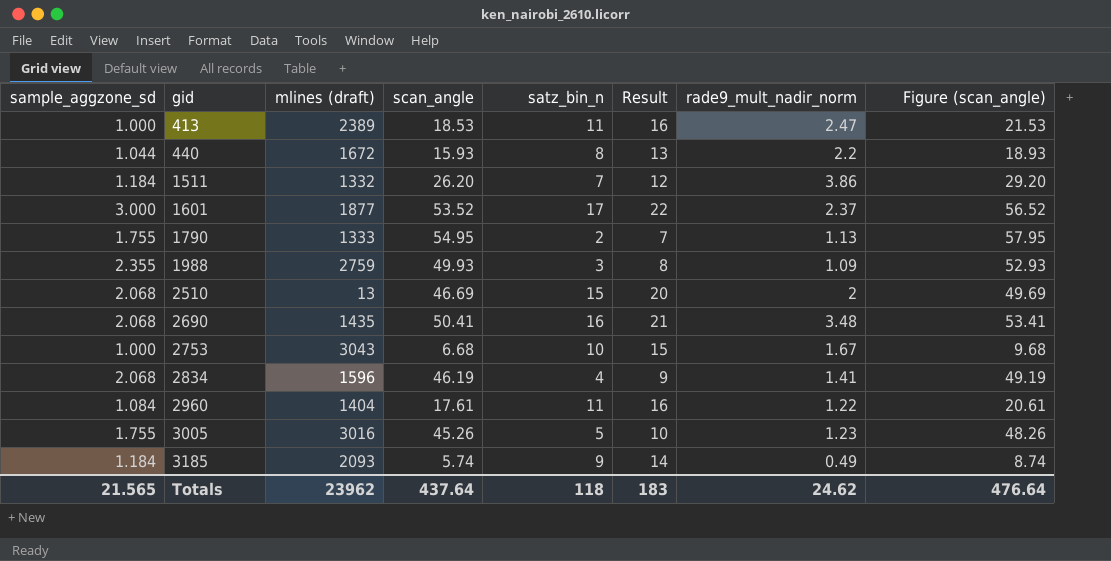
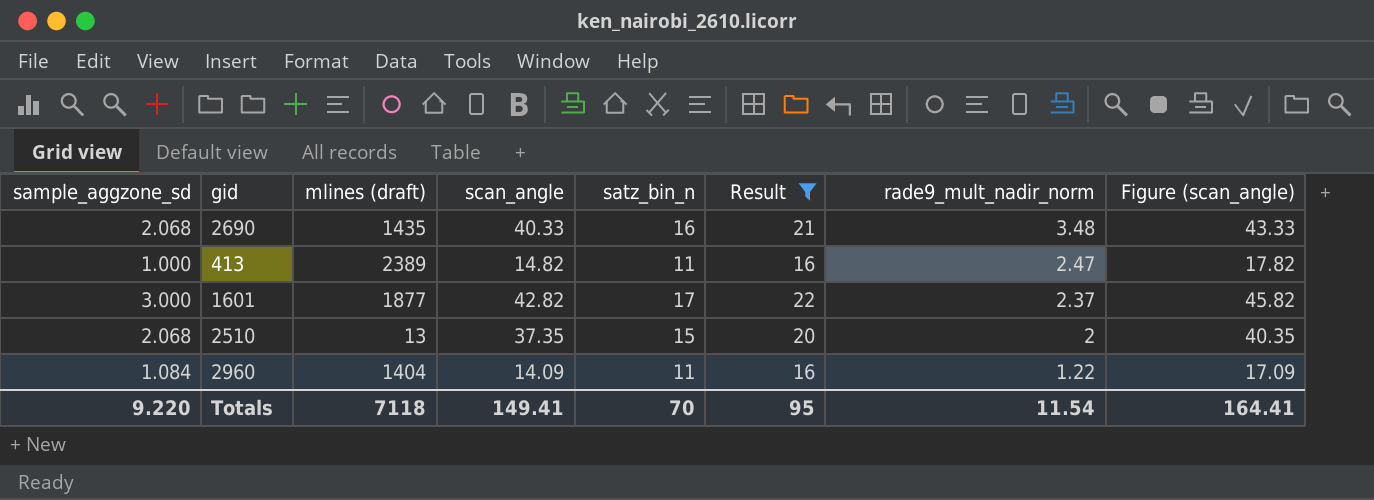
filter: none -> Result >= 16
row order: gid ascending -> rade9_mult_nadir_norm descending
2690 | scan_angle: 50.41 -> 40.33
2690 | Figure (scan_angle): 53.41 -> 43.33
413 | scan_angle: 18.53 -> 14.82
413 | Figure (scan_angle): 21.53 -> 17.82
1601 | scan_angle: 53.52 -> 42.82
1601 | Figure (scan_angle): 56.52 -> 45.82
2510 | scan_angle: 46.69 -> 37.35
2510 | Figure (scan_angle): 49.69 -> 40.35
2960 | scan_angle: 17.61 -> 14.09
2960 | Figure (scan_angle): 20.61 -> 17.09
Totals | sample_aggzone_sd: 21.565 -> 9.220
Totals | mlines (draft): 23962 -> 7118
Totals | scan_angle: 437.64 -> 149.41
Totals | satz_bin_n: 118 -> 70
Totals | Result: 183 -> 95
Totals | rade9_mult_nadir_norm: 24.62 -> 11.54
Totals | Figure (scan_angle): 476.64 -> 164.41

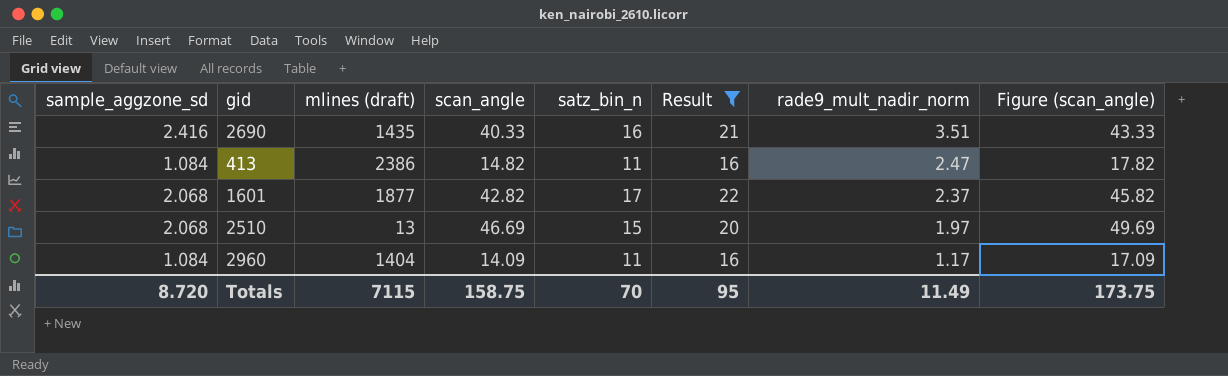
2690 | sample_aggzone_sd: 2.068 -> 2.416
2690 | rade9_mult_nadir_norm: 3.48 -> 3.51
413 | sample_aggzone_sd: 1.000 -> 1.084
413 | mlines (draft): 2389 -> 2386
1601 | sample_aggzone_sd: 3.000 -> 2.068
2510 | scan_angle: 37.35 -> 46.69
2510 | rade9_mult_nadir_norm: 2 -> 1.97
2510 | Figure (scan_angle): 40.35 -> 49.69
2960 | rade9_mult_nadir_norm: 1.22 -> 1.17
Totals | sample_aggzone_sd: 9.220 -> 8.720
Totals | mlines (draft): 7118 -> 7115
Totals | scan_angle: 149.41 -> 158.75
Totals | rade9_mult_nadir_norm: 11.54 -> 11.49
Totals | Figure (scan_angle): 164.41 -> 173.75

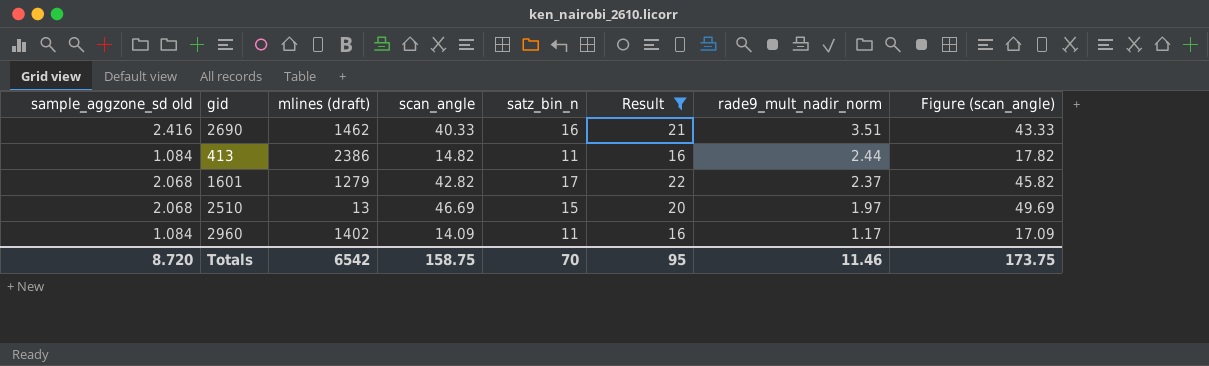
column name: sample_aggzone_sd -> sample_aggzone_sd old
2690 | mlines (draft): 1435 -> 1462
413 | rade9_mult_nadir_norm: 2.47 -> 2.44
1601 | mlines (draft): 1877 -> 1279
2960 | mlines (draft): 1404 -> 1402
Totals | mlines (draft): 7115 -> 6542
Totals | rade9_mult_nadir_norm: 11.49 -> 11.46

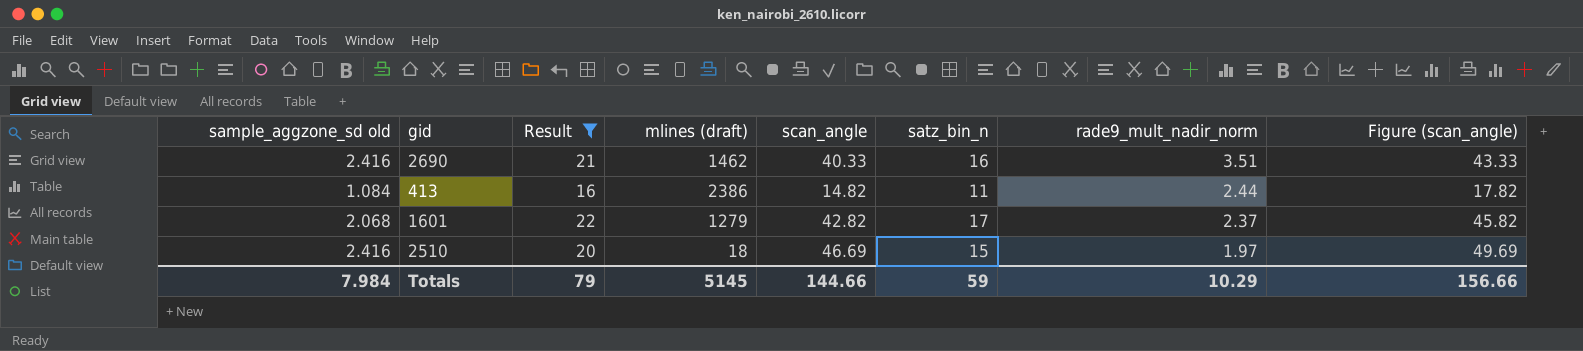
column Result | position: 6 -> 3
row 2960: 1.084 | 1402 | 14.09 | 11 | 16 | 1.17 | 17.09 -> none
2510 | sample_aggzone_sd old: 2.068 -> 2.416
2510 | mlines (draft): 13 -> 18
Totals | sample_aggzone_sd old: 8.720 -> 7.984
Totals | Result: 95 -> 79
Totals | mlines (draft): 6542 -> 5145
Totals | scan_angle: 158.75 -> 144.66
Totals | satz_bin_n: 70 -> 59
Totals | rade9_mult_nadir_norm: 11.46 -> 10.29
Totals | Figure (scan_angle): 173.75 -> 156.66

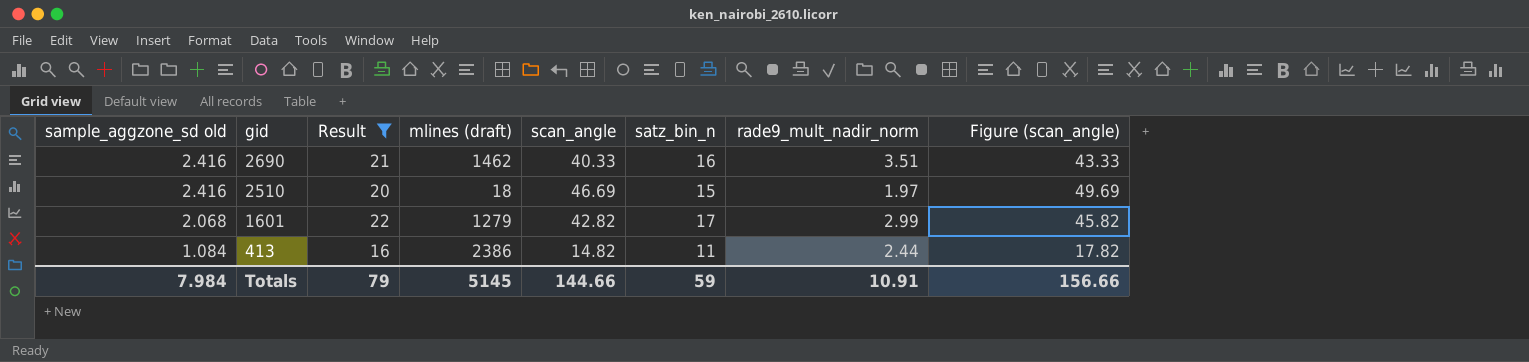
row order: rade9_mult_nadir_norm descending -> sample_aggzone_sd old descending
1601 | rade9_mult_nadir_norm: 2.37 -> 2.99
Totals | rade9_mult_nadir_norm: 10.29 -> 10.91

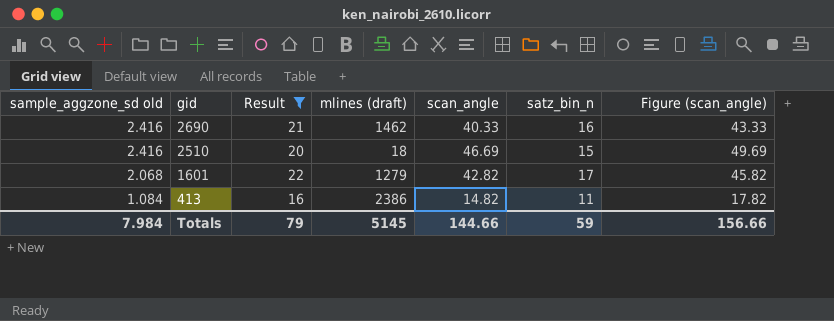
column rade9_mult_nadir_norm | position: 7 -> none

